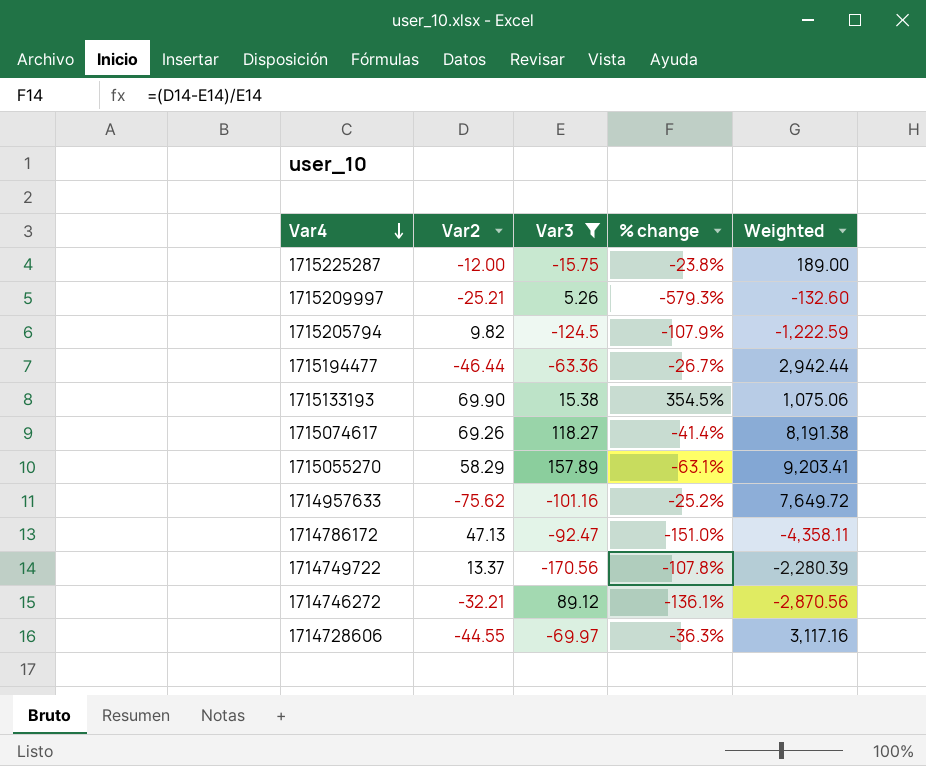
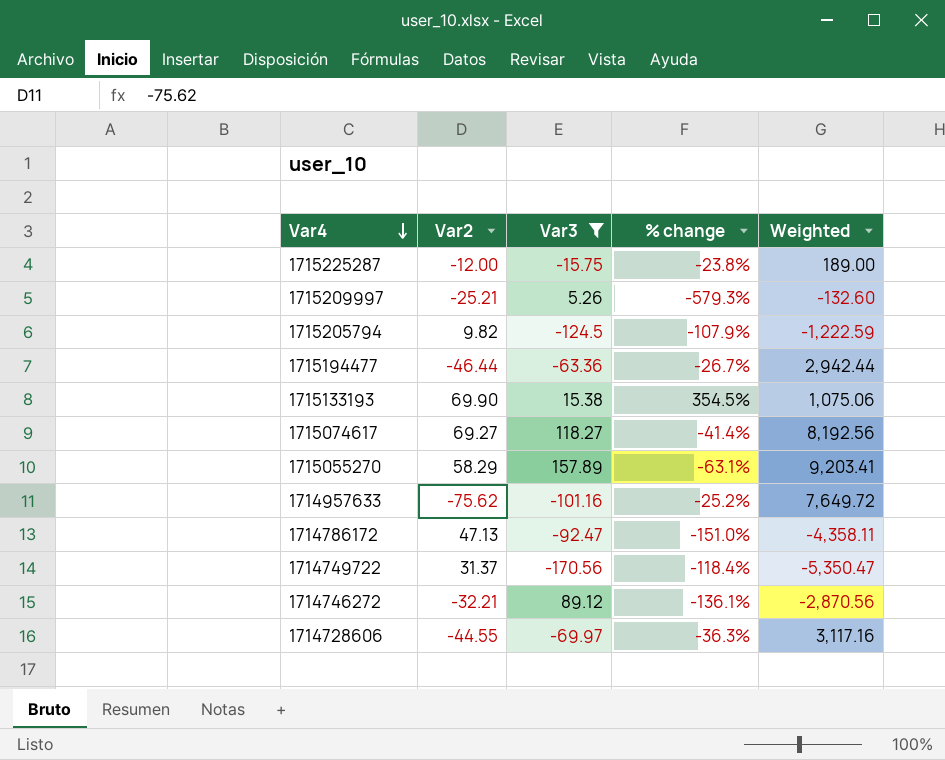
1715074617 | Var2: 69.26 -> 69.27
1715074617 | Weighted: 8,191.38 -> 8,192.56
1714749722 | Var2: 13.37 -> 31.37
1714749722 | % change: -107.8% -> -118.4%
1714749722 | Weighted: -2,280.39 -> -5,350.47

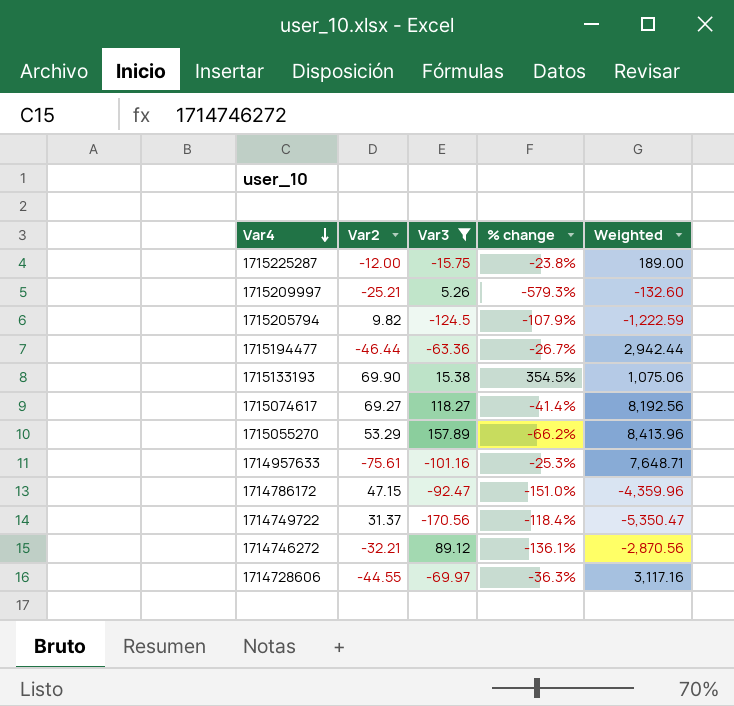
1715055270 | Var2: 58.29 -> 53.29
1715055270 | % change: -63.1% -> -66.2%
1715055270 | Weighted: 9,203.41 -> 8,413.96
1714957633 | Var2: -75.62 -> -75.61
1714957633 | % change: -25.2% -> -25.3%
1714957633 | Weighted: 7,649.72 -> 7,648.71
1714786172 | Var2: 47.13 -> 47.15
1714786172 | Weighted: -4,358.11 -> -4,359.96

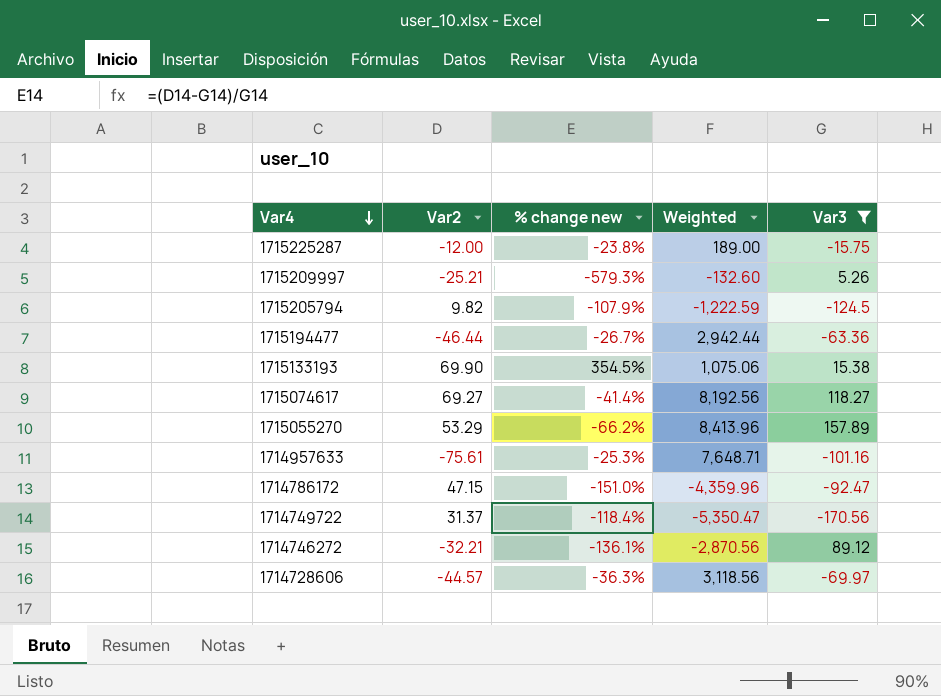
column name: % change -> % change new
column Var3 | position: 3 -> 5
1714728606 | Var2: -44.55 -> -44.57
1714728606 | Weighted: 3,117.16 -> 3,118.56

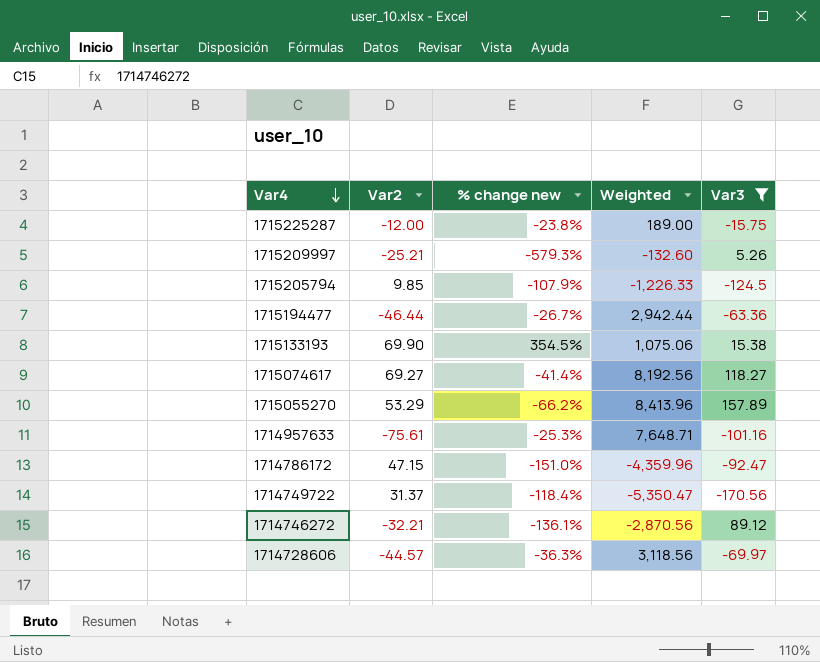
1715205794 | Var2: 9.82 -> 9.85
1715205794 | Weighted: -1,222.59 -> -1,226.33

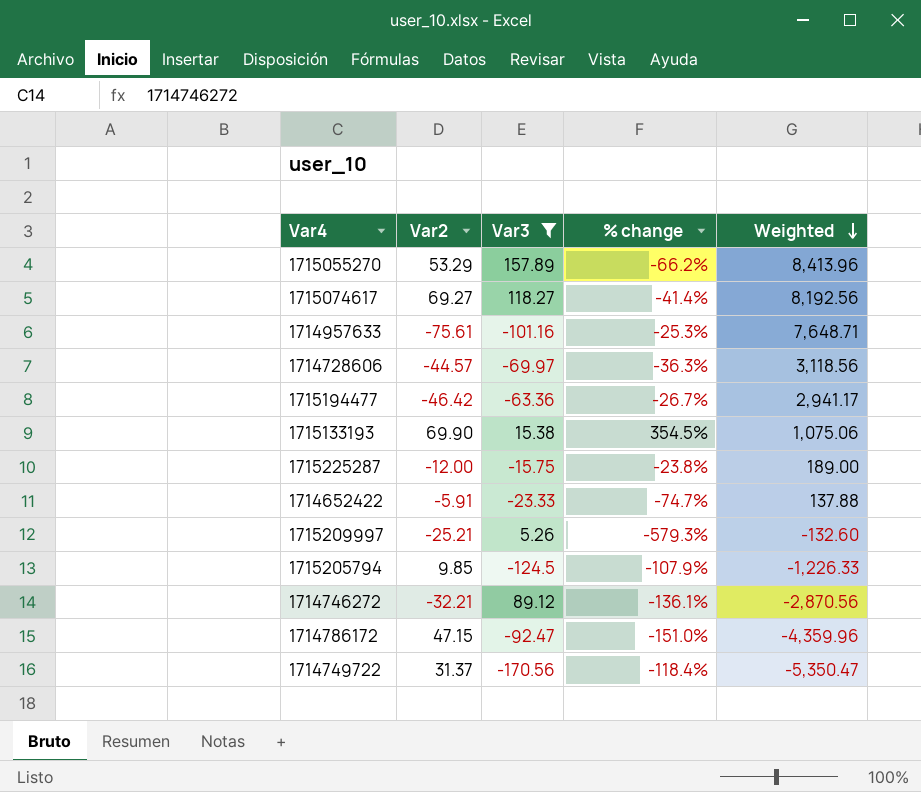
row order: Var4 descending -> Weighted descending
column Var3 | position: 5 -> 3
column name: % change new -> % change
1715194477 | Var2: -46.44 -> -46.42
1715194477 | Weighted: 2,942.44 -> 2,941.17
row 1714652422: none -> -5.91 | -23.33 | -74.7% | 137.88

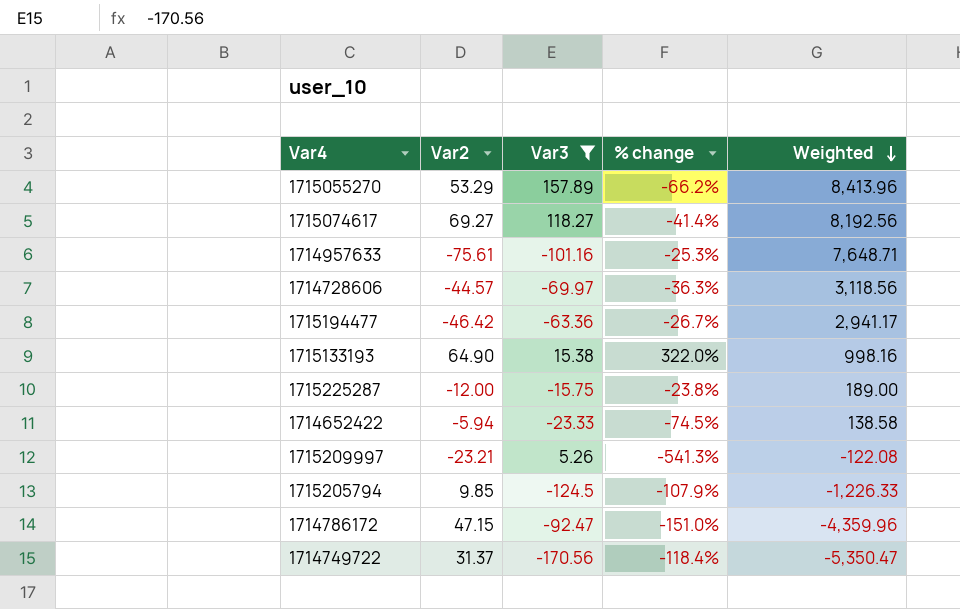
row 1714746272: -32.21 | 89.12 | -136.1% | -2,870.56 -> none
1715133193 | Var2: 69.90 -> 64.90
1715133193 | % change: 354.5% -> 322.0%
1715133193 | Weighted: 1,075.06 -> 998.16
1714652422 | Var2: -5.91 -> -5.94
1714652422 | % change: -74.7% -> -74.5%
1714652422 | Weighted: 137.88 -> 138.58
1715209997 | Var2: -25.21 -> -23.21
1715209997 | % change: -579.3% -> -541.3%
1715209997 | Weighted: -132.60 -> -122.08

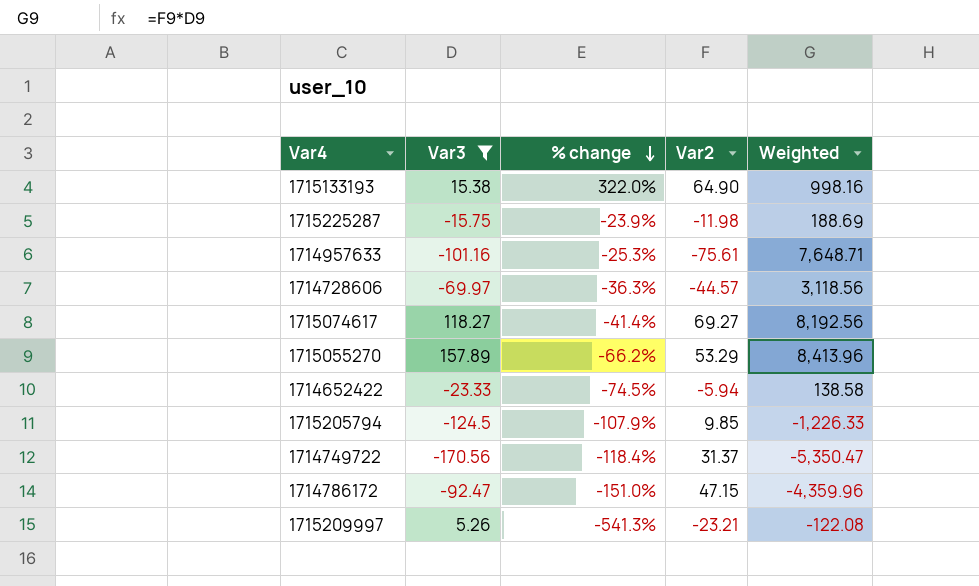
row order: Weighted descending -> % change descending
column Var2 | position: 2 -> 4
row 1715194477: -46.42 | -63.36 | -26.7% | 2,941.17 -> none
1715225287 | % change: -23.8% -> -23.9%
1715225287 | Var2: -12.00 -> -11.98
1715225287 | Weighted: 189.00 -> 188.69

